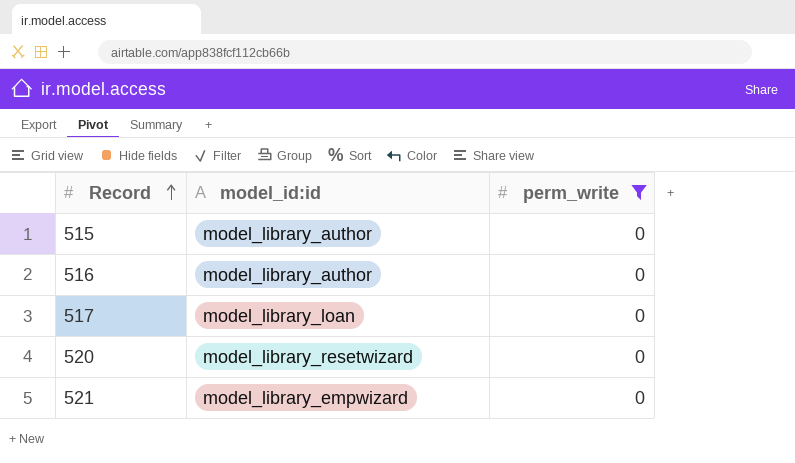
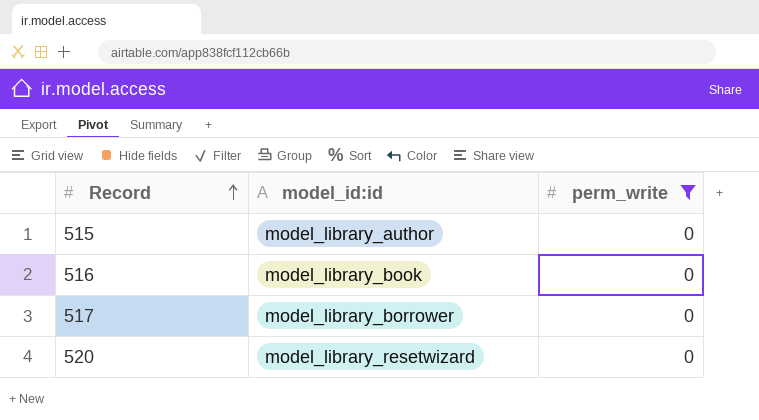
row 521: model_library_empwizard | 0 -> none
516 | model_id:id: model_library_author -> model_library_book
517 | model_id:id: model_library_loan -> model_library_borrower

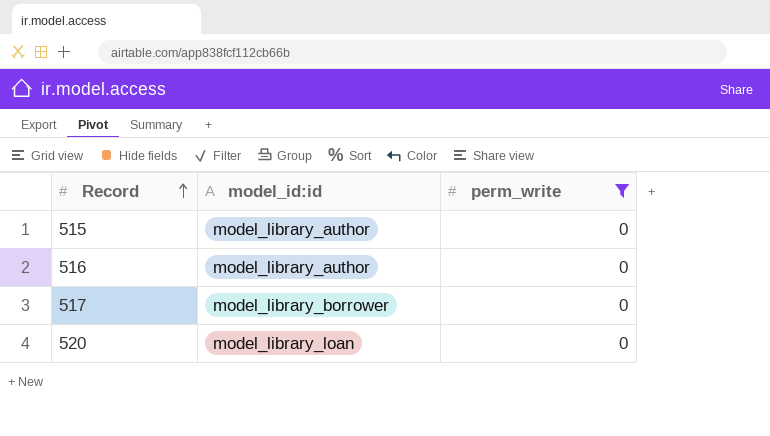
516 | model_id:id: model_library_book -> model_library_author
520 | model_id:id: model_library_resetwizard -> model_library_loan

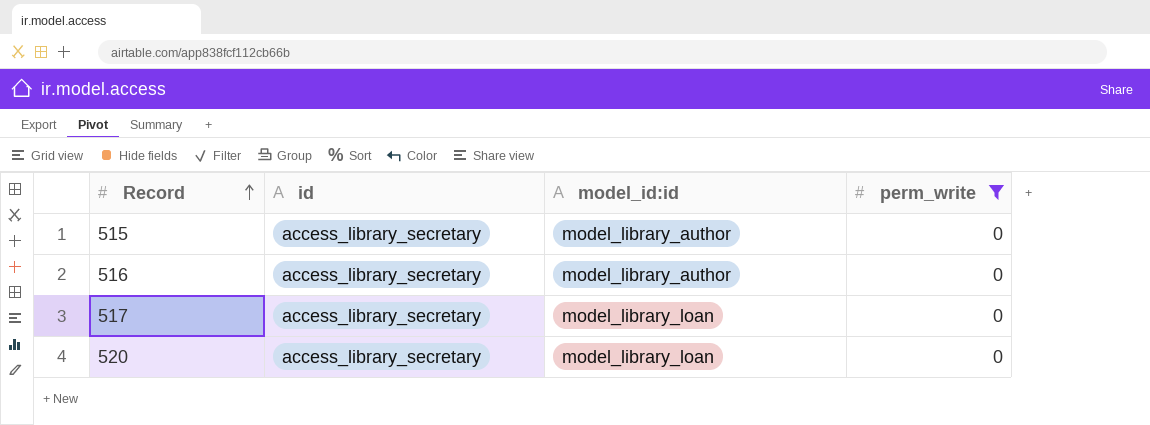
column id | position: none -> 2
517 | model_id:id: model_library_borrower -> model_library_loan

